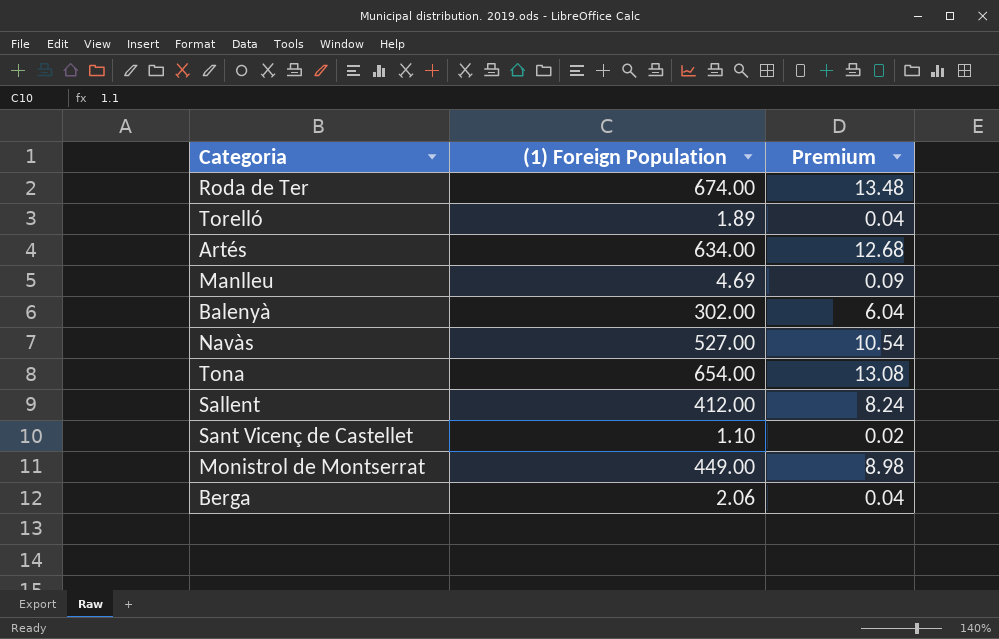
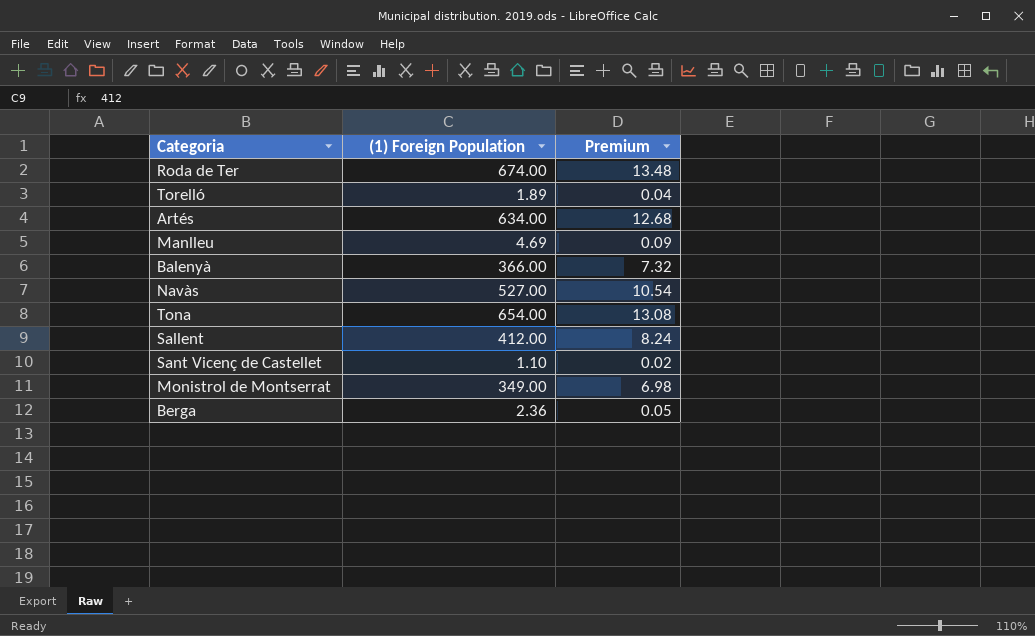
Balenyà | (1) Foreign Population: 302.00 -> 366.00
Balenyà | Premium: 6.04 -> 7.32
Monistrol de Montserrat | (1) Foreign Population: 449.00 -> 349.00
Monistrol de Montserrat | Premium: 8.98 -> 6.98
Berga | (1) Foreign Population: 2.06 -> 2.36
Berga | Premium: 0.04 -> 0.05

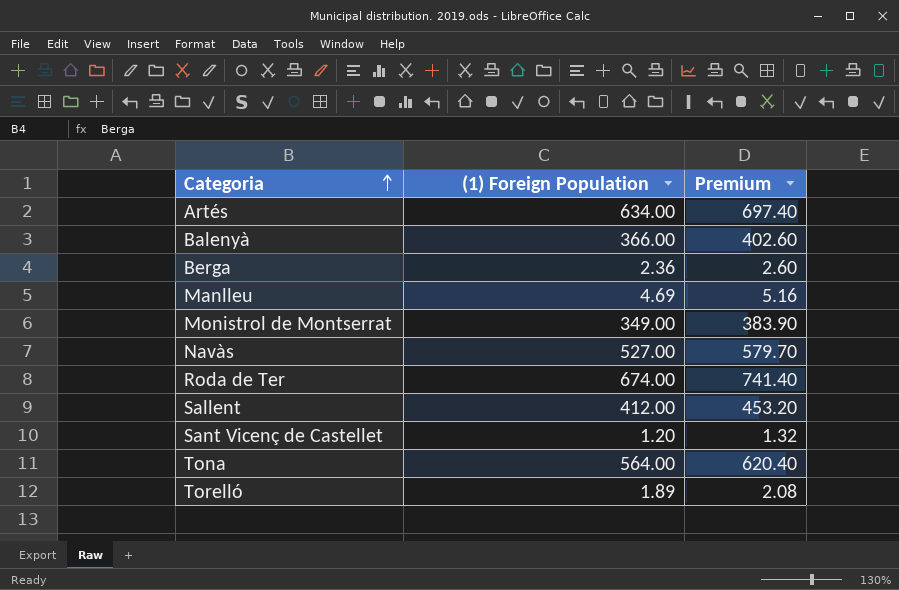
row order: none -> Categoria ascending
column Premium | formula: [(1) Foreign Population] * 0.02 -> [(1) Foreign Population] * 1.1
Sant Vicenç de Castellet | (1) Foreign Population: 1.10 -> 1.20
Tona | (1) Foreign Population: 654.00 -> 564.00

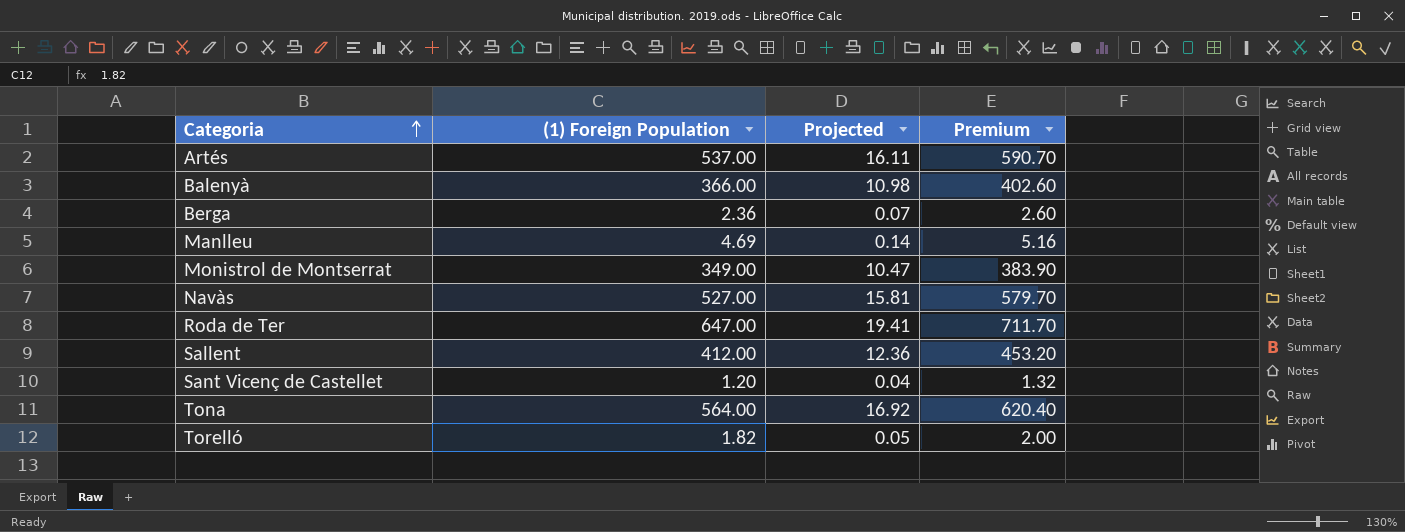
column Projected | formula: none -> [(1) Foreign Population] * 0.03
Artés | (1) Foreign Population: 634.00 -> 537.00
Artés | Premium: 697.40 -> 590.70
Roda de Ter | (1) Foreign Population: 674.00 -> 647.00
Roda de Ter | Premium: 741.40 -> 711.70
Torelló | (1) Foreign Population: 1.89 -> 1.82
Torelló | Premium: 2.08 -> 2.00

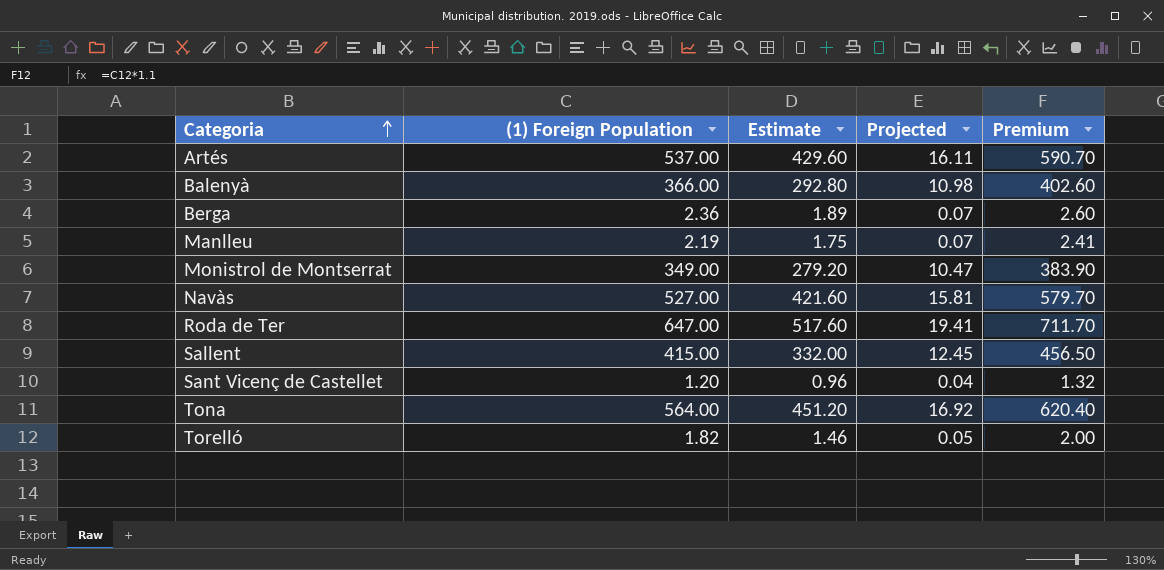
column Estimate | formula: none -> [(1) Foreign Population] * 0.8
Manlleu | (1) Foreign Population: 4.69 -> 2.19
Manlleu | Projected: 0.14 -> 0.07
Manlleu | Premium: 5.16 -> 2.41
Sallent | (1) Foreign Population: 412.00 -> 415.00
Sallent | Projected: 12.36 -> 12.45
Sallent | Premium: 453.20 -> 456.50

